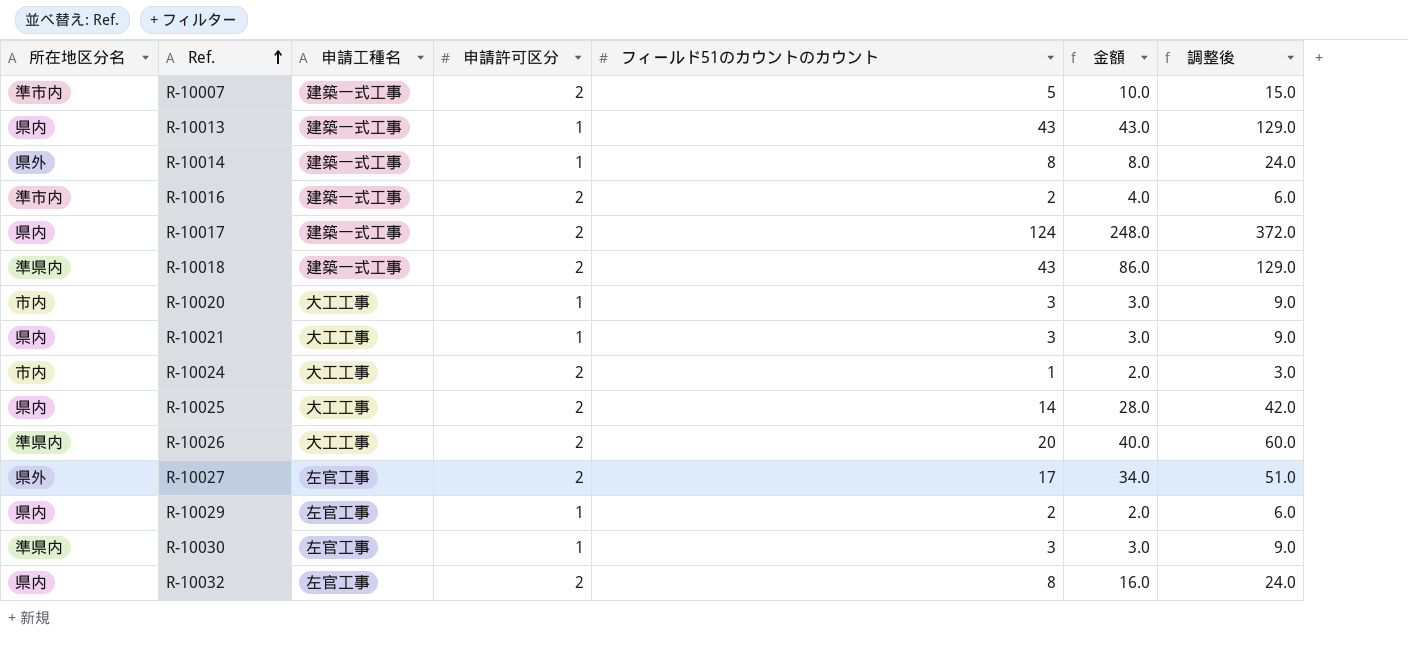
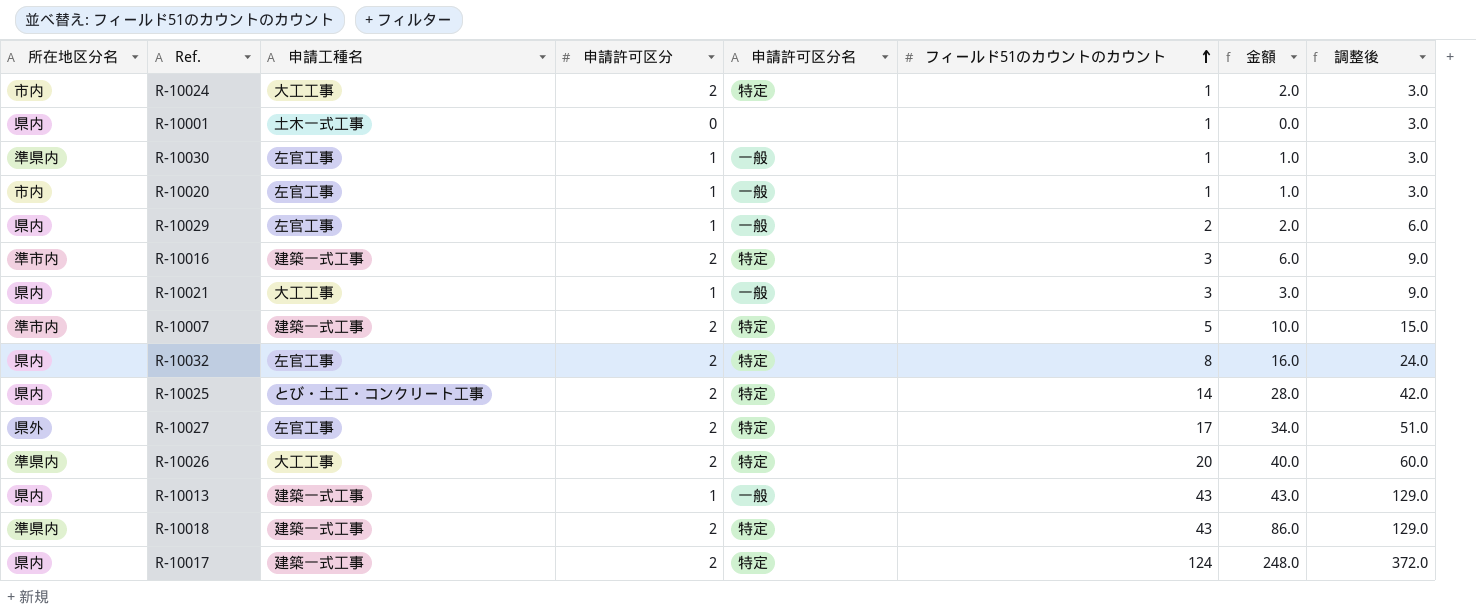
row order: Ref. ascending -> フィールド51のカウントのカウント ascending
column 申請許可区分名 | position: none -> 5
row R-10014: 県外 | 建築一式工事 | 1 | 8 | 8.0 | 24.0 -> none
row R-10001: none -> 県内 | 土木一式工事 | 0 | none | 1 | 0.0 | 3.0
R-10030 | フィールド51のカウントのカウント: 3 -> 1
R-10030 | 金額: 3.0 -> 1.0
R-10030 | 調整後: 9.0 -> 3.0
R-10020 | 申請工種名: 大工工事 -> 左官工事
R-10020 | フィールド51のカウントのカウント: 3 -> 1
R-10020 | 金額: 3.0 -> 1.0
R-10020 | 調整後: 9.0 -> 3.0
R-10016 | フィールド51のカウントのカウント: 2 -> 3
R-10016 | 金額: 4.0 -> 6.0
R-10016 | 調整後: 6.0 -> 9.0
R-10025 | 申請工種名: 大工工事 -> とび・土工・コンクリート工事

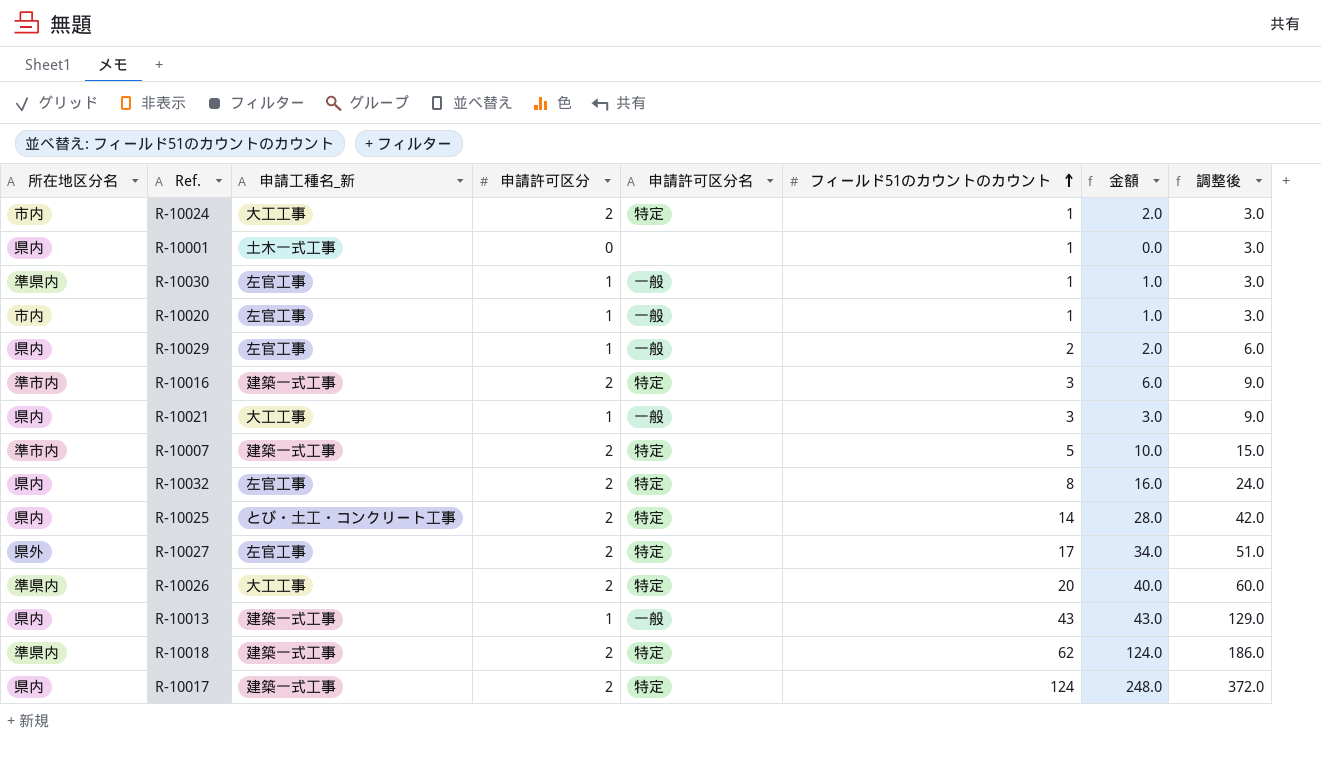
column name: 申請工種名 -> 申請工種名_新
R-10018 | フィールド51のカウントのカウント: 43 -> 62
R-10018 | 金額: 86.0 -> 124.0
R-10018 | 調整後: 129.0 -> 186.0

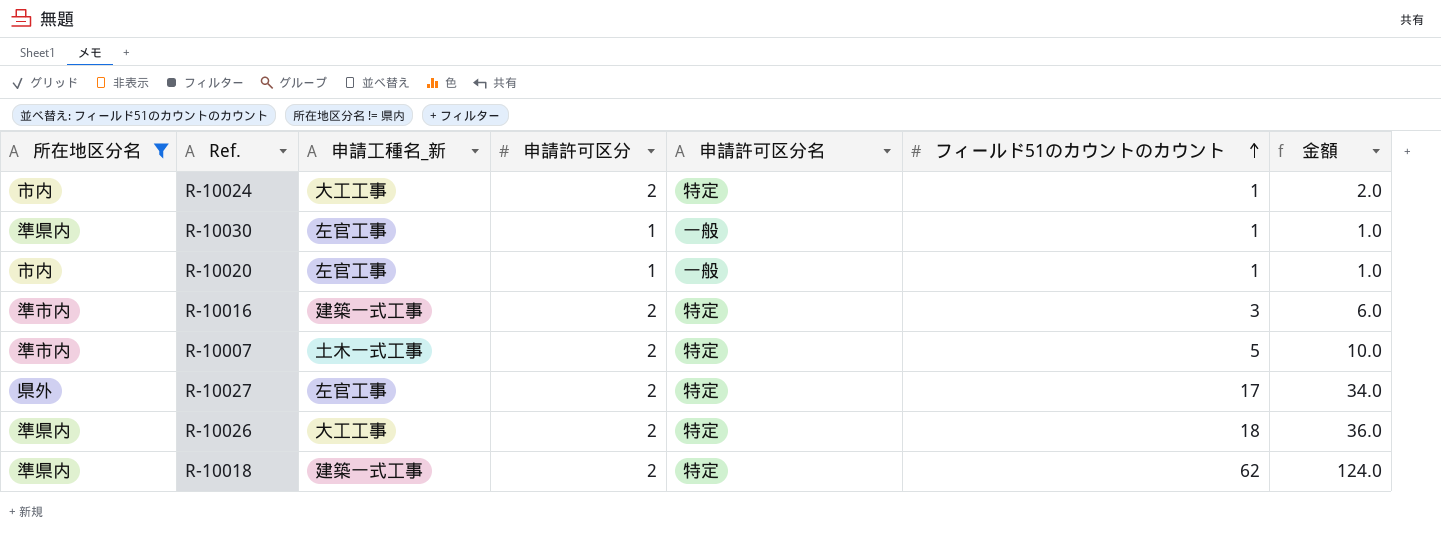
filter: none -> 所在地区分名 != 県内
column 調整後 | formula: [フィールド51のカウントのカウント] * 3 -> none
R-10007 | 申請工種名_新: 建築一式工事 -> 土木一式工事
R-10026 | フィールド51のカウントのカウント: 20 -> 18
R-10026 | 金額: 40.0 -> 36.0

